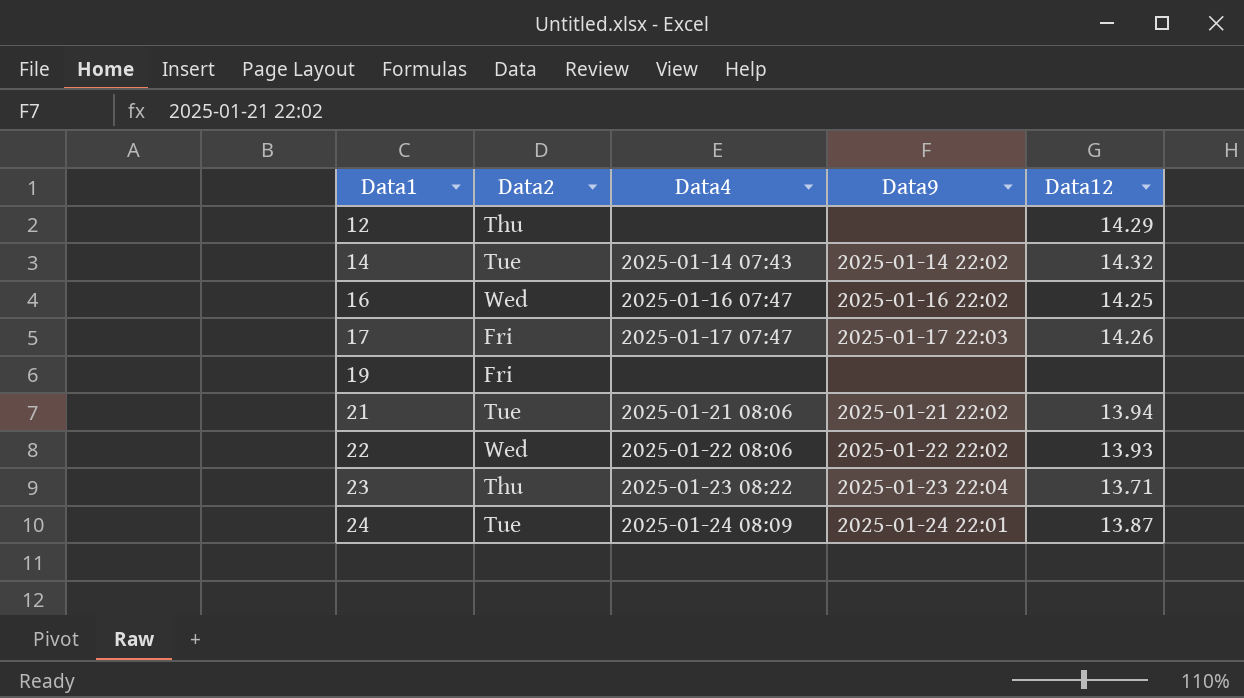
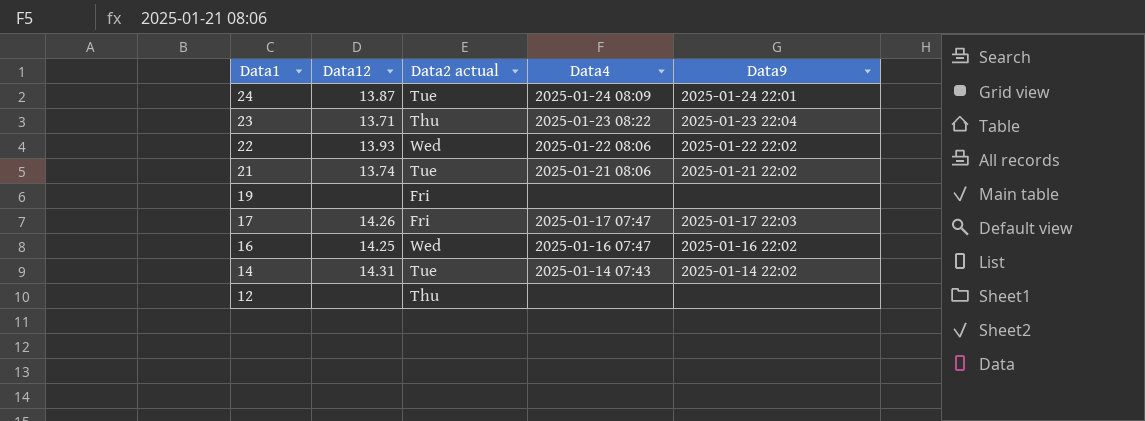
row order: Data1 ascending -> Data1 descending
column Data12 | position: 5 -> 2
column name: Data2 -> Data2 actual
21 | Data12: 13.94 -> 13.74
14 | Data12: 14.32 -> 14.31
12 | Data12: 14.29 -> none

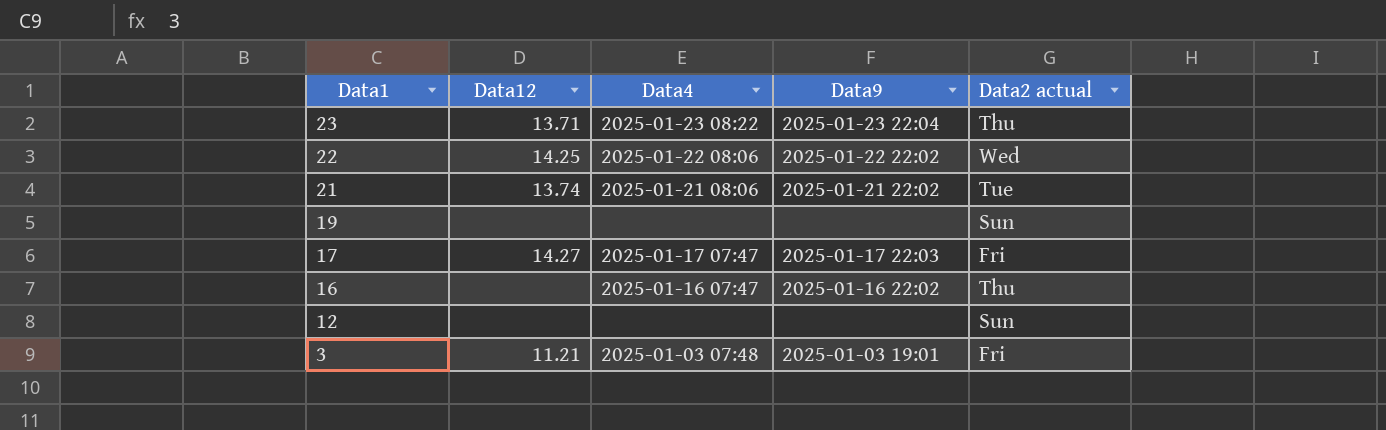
column Data2 actual | position: 3 -> 5
row 24: 13.87 | Tue | 2025-01-24 08:09 | 2025-01-24 22:01 -> none
row 14: 14.31 | Tue | 2025-01-14 07:43 | 2025-01-14 22:02 -> none
22 | Data12: 13.93 -> 14.25
19 | Data2 actual: Fri -> Sun
17 | Data12: 14.26 -> 14.27
16 | Data12: 14.25 -> none
16 | Data2 actual: Wed -> Thu
12 | Data2 actual: Thu -> Sun
row 3: none -> 11.21 | 2025-01-03 07:48 | 2025-01-03 19:01 | Fri

